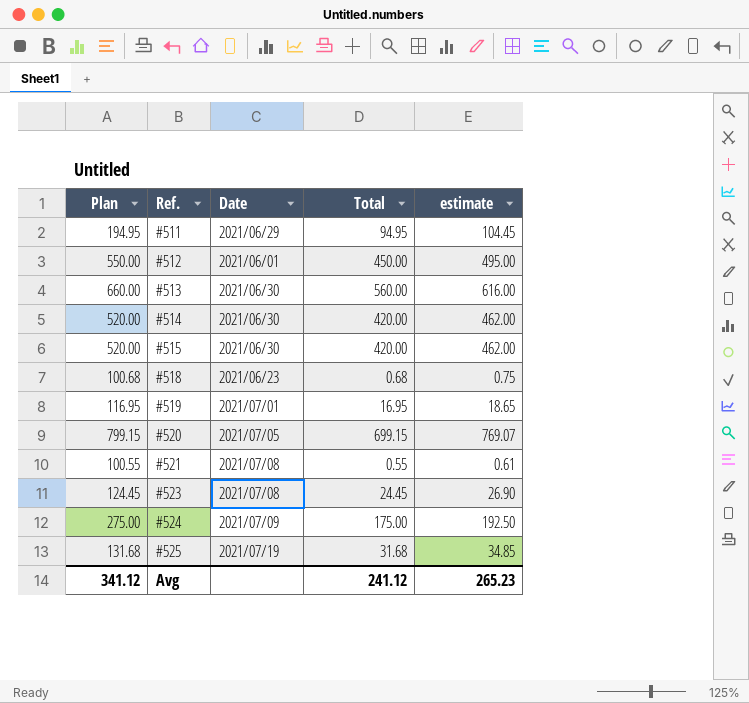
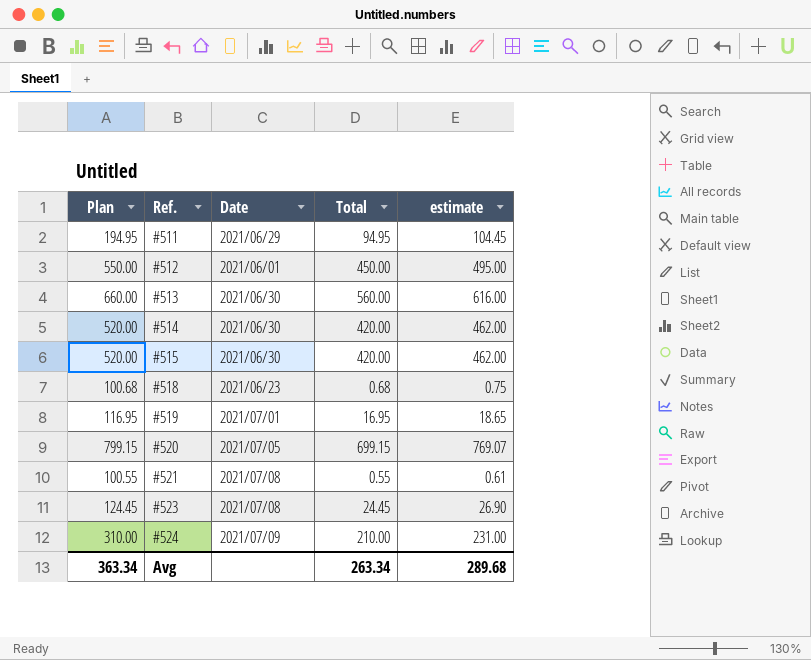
row #525: 131.68 | 2021/07/19 | 31.68 | 34.85 -> none
#524 | Plan: 275.00 -> 310.00
#524 | Total: 175.00 -> 210.00
#524 | estimate: 192.50 -> 231.00
Avg | Plan: 341.12 -> 363.34
Avg | Total: 241.12 -> 263.34
Avg | estimate: 265.23 -> 289.68

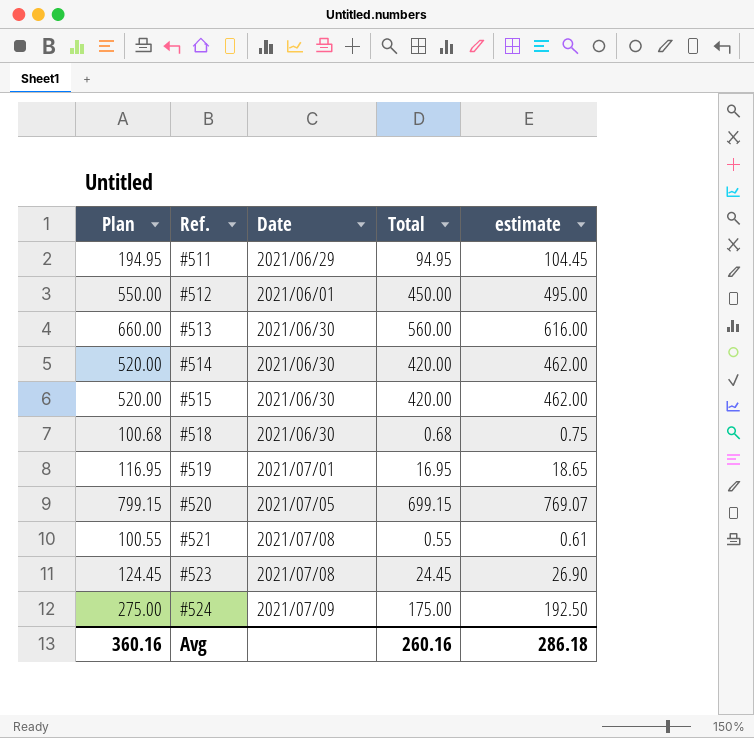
#518 | Date: 2021/06/23 -> 2021/06/30
#524 | Plan: 310.00 -> 275.00
#524 | Total: 210.00 -> 175.00
#524 | estimate: 231.00 -> 192.50
Avg | Plan: 363.34 -> 360.16
Avg | Total: 263.34 -> 260.16
Avg | estimate: 289.68 -> 286.18

